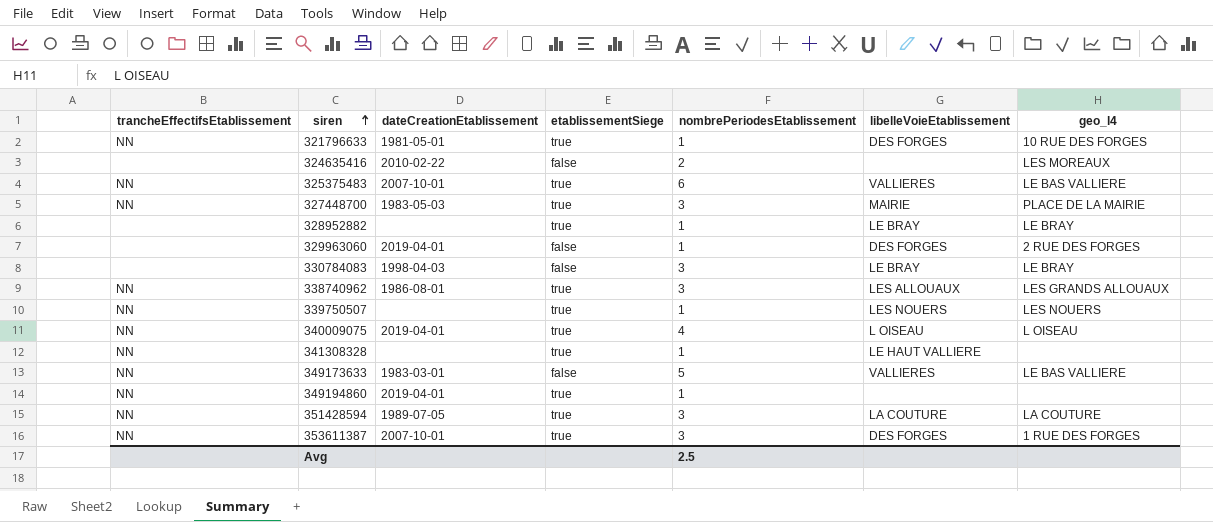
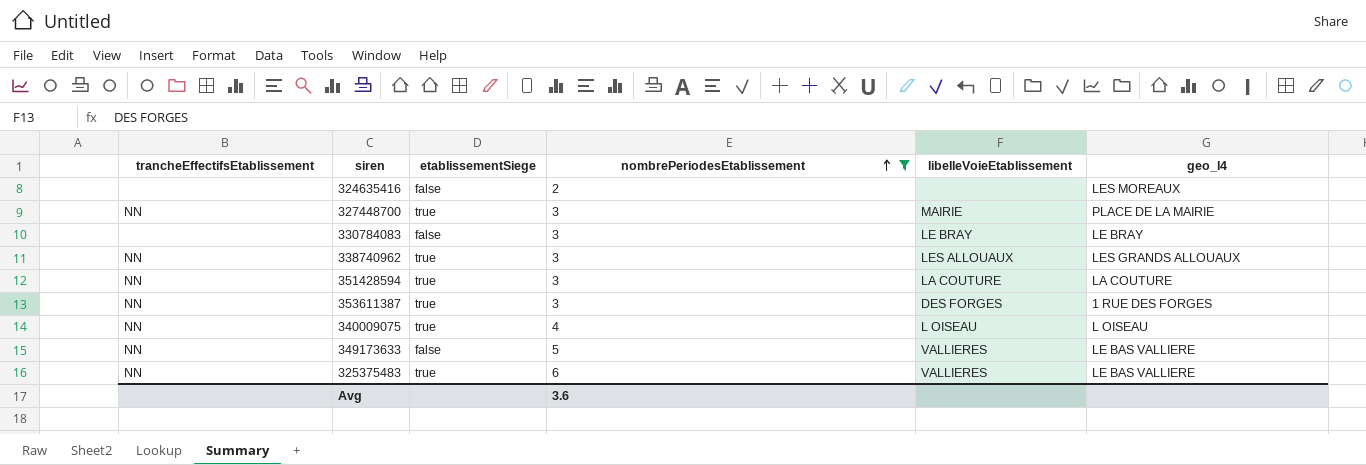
filter: none -> nombrePeriodesEtablissement != 1
row order: siren ascending -> nombrePeriodesEtablissement ascending
column dateCreationEtablissement | position: 3 -> none
Avg | nombrePeriodesEtablissement: 2.5 -> 3.6

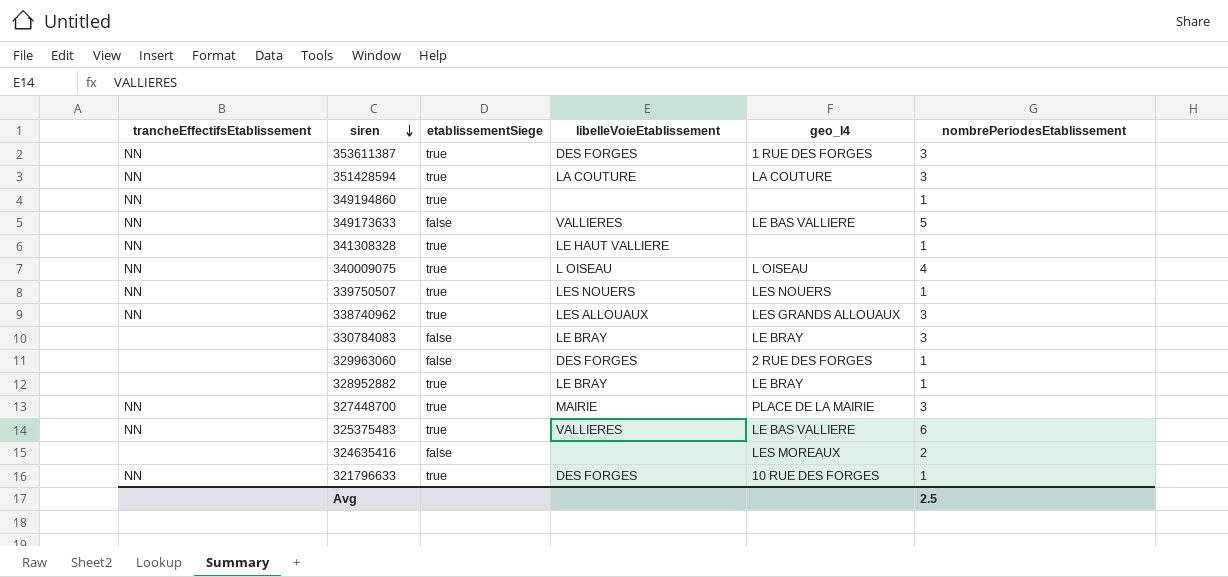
filter: nombrePeriodesEtablissement != 1 -> none
row order: nombrePeriodesEtablissement ascending -> siren descending
column nombrePeriodesEtablissement | position: 4 -> 6
Avg | nombrePeriodesEtablissement: 3.6 -> 2.5

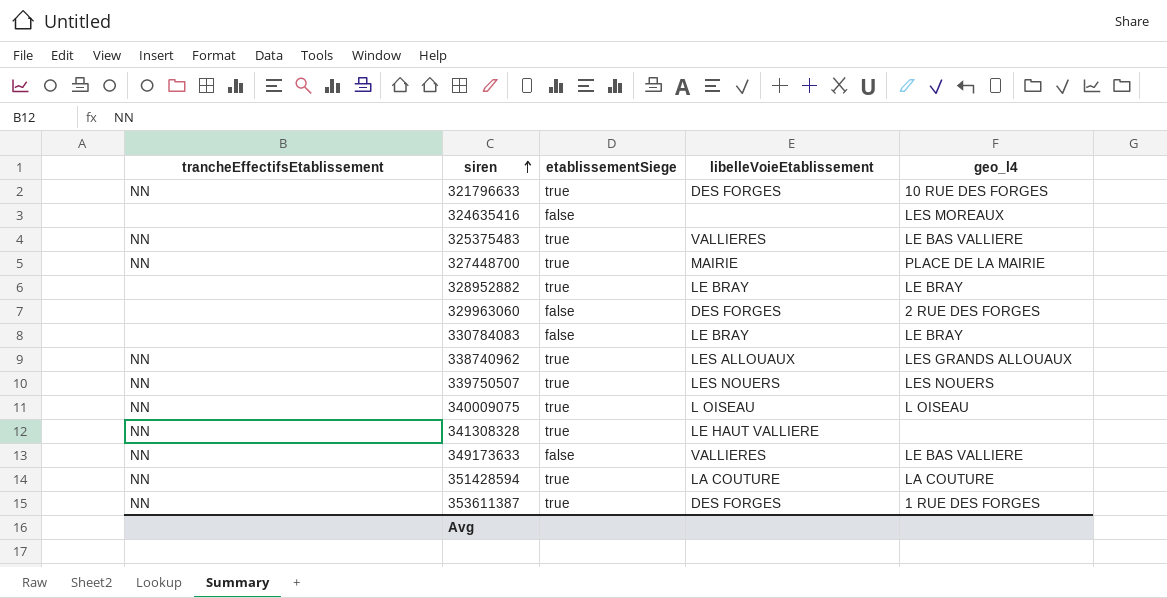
row order: siren descending -> siren ascending
column nombrePeriodesEtablissement | position: 6 -> none
row 349194860: NN | true | none | none | 1 -> none

